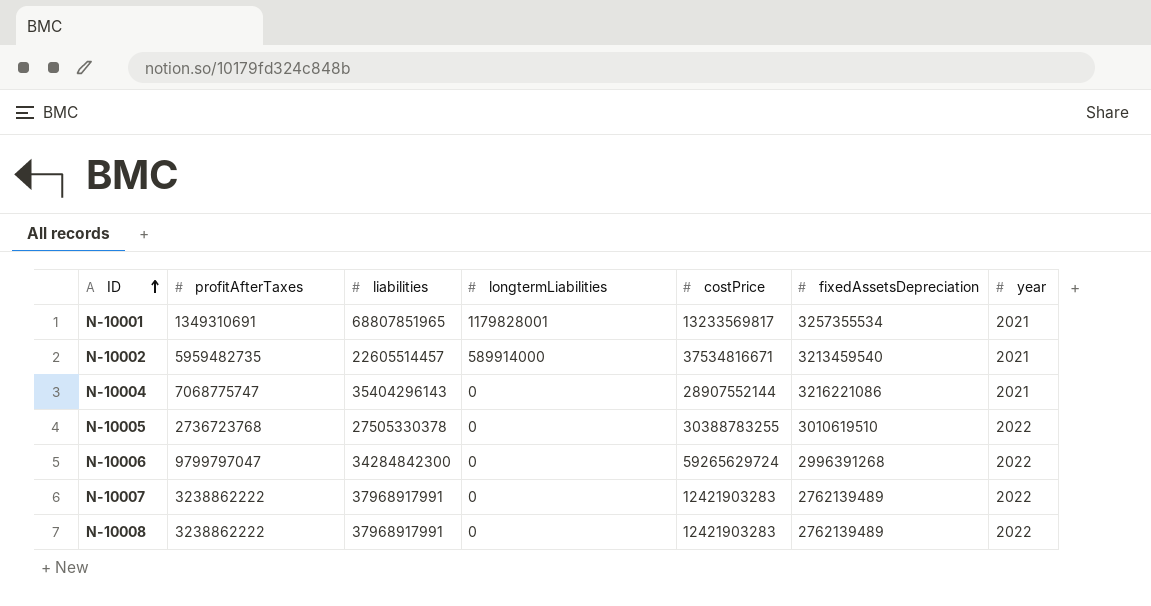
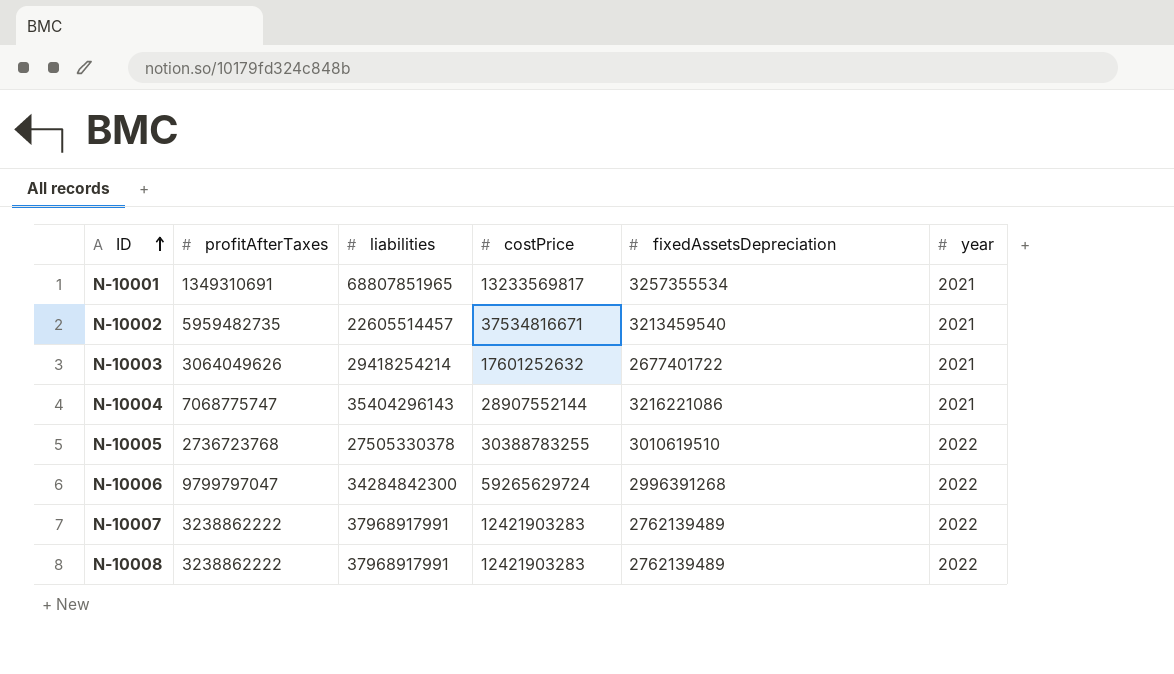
column longtermLiabilities | position: 4 -> none
row N-10003: none -> 3064049626 | 29418254214 | 17601252632 | 2677401722 | 2021

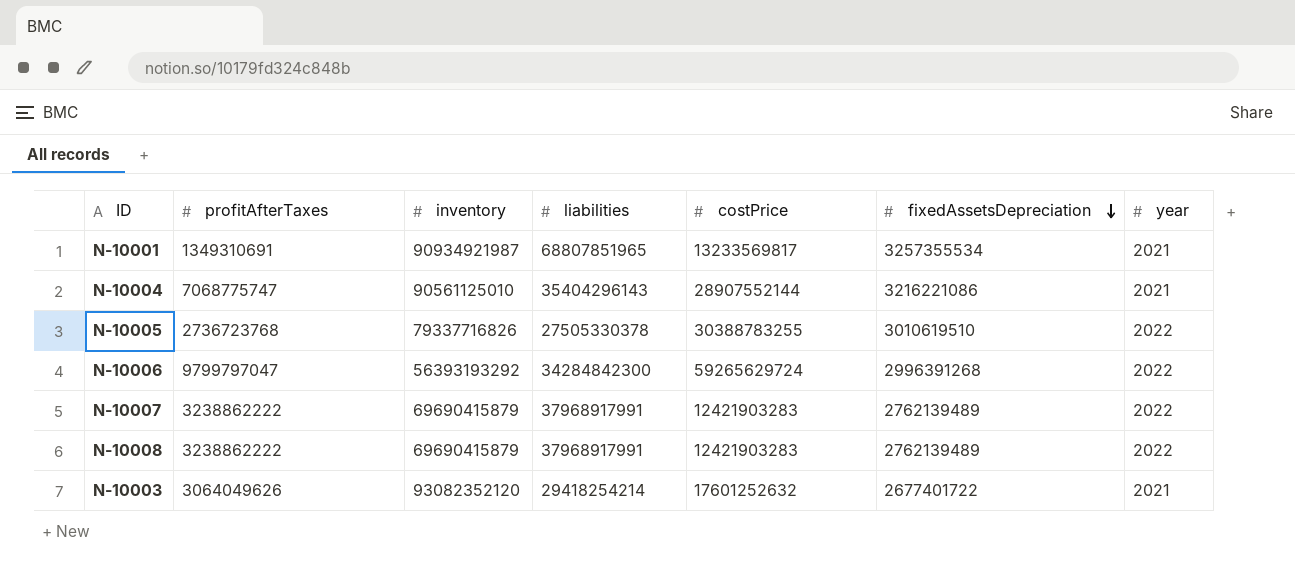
row order: ID ascending -> fixedAssetsDepreciation descending
column inventory | position: none -> 3
row N-10002: 5959482735 | 22605514457 | 37534816671 | 3213459540 | 2021 -> none

